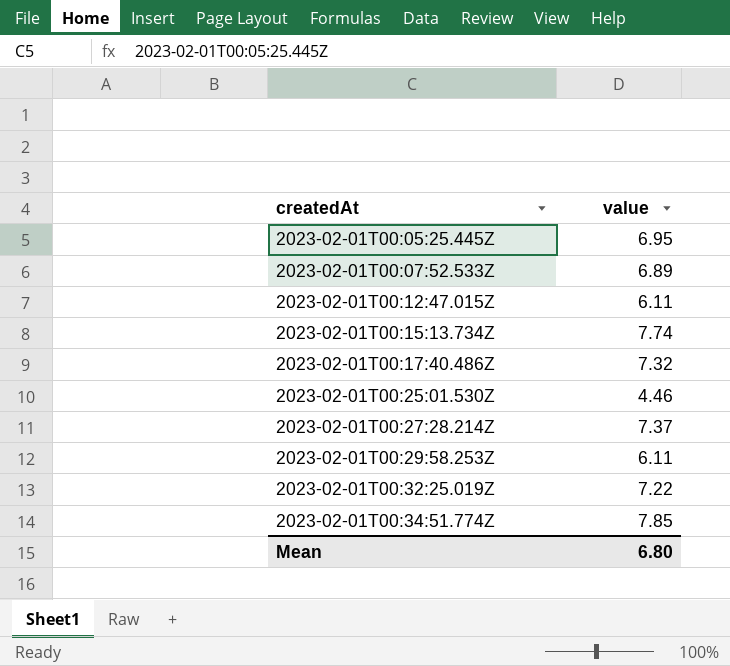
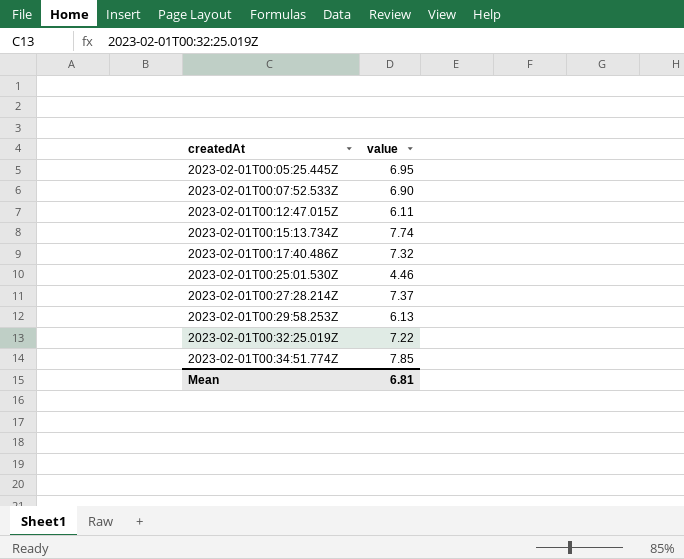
2023-02-01T00:07:52.533Z | value: 6.89 -> 6.90
2023-02-01T00:29:58.253Z | value: 6.11 -> 6.13
Mean | value: 6.80 -> 6.81

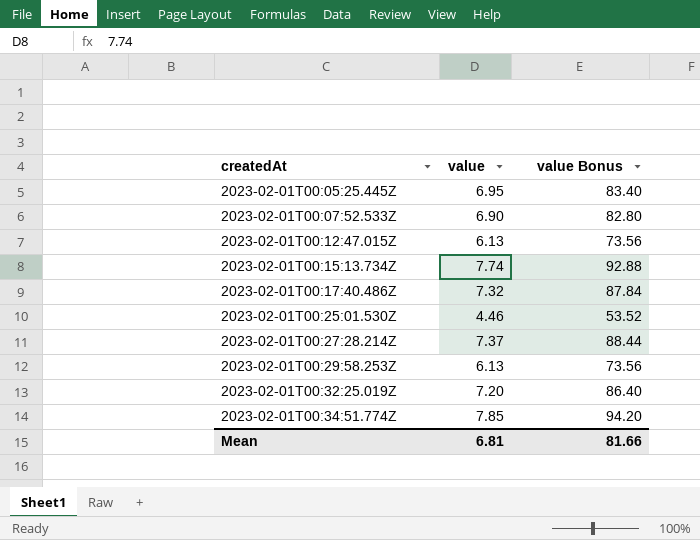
column value Bonus | formula: none -> [value] * 12
2023-02-01T00:12:47.015Z | value: 6.11 -> 6.13
2023-02-01T00:32:25.019Z | value: 7.22 -> 7.20

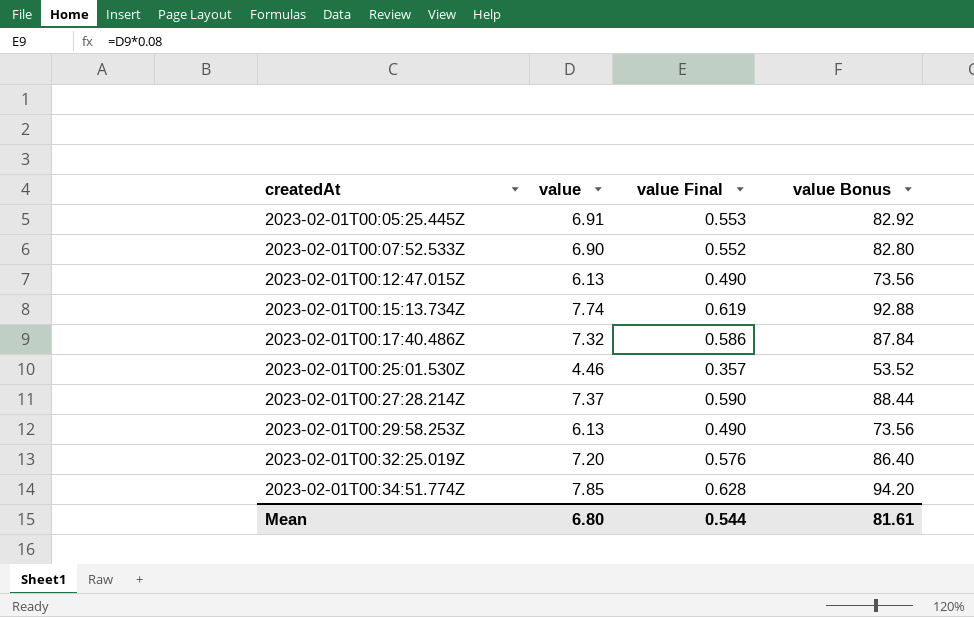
column value Final | formula: none -> [value] * 0.08
2023-02-01T00:05:25.445Z | value: 6.95 -> 6.91
2023-02-01T00:05:25.445Z | value Bonus: 83.40 -> 82.92
Mean | value: 6.81 -> 6.80
Mean | value Bonus: 81.66 -> 81.61

